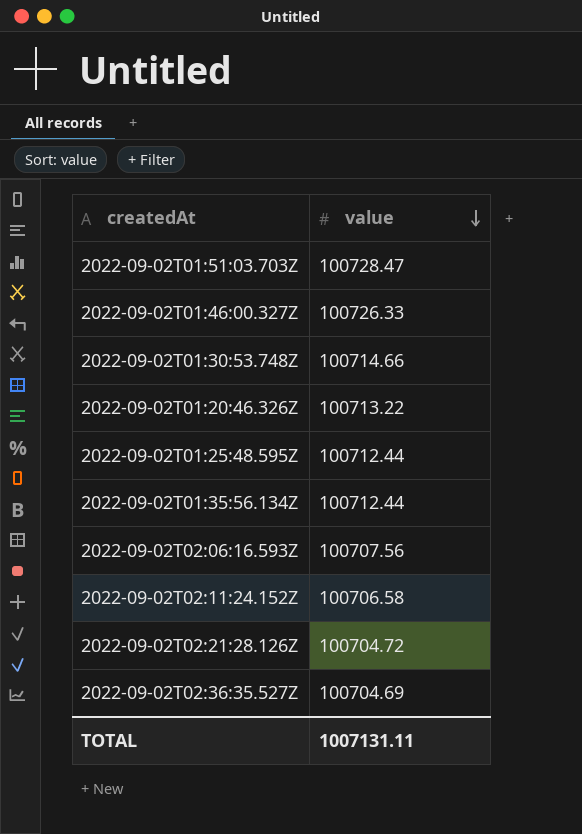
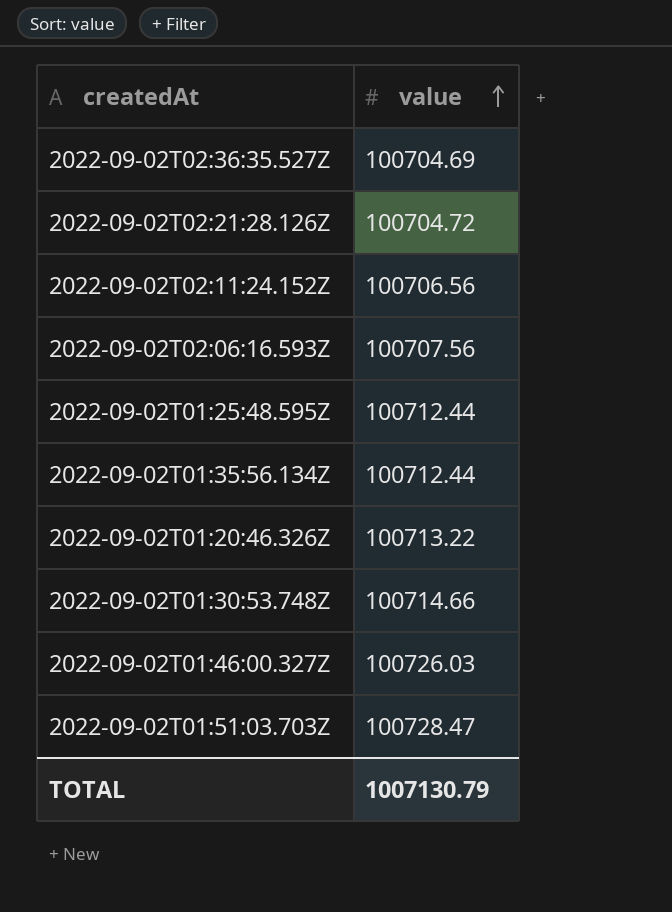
row order: value descending -> value ascending
2022-09-02T02:11:24.152Z | value: 100706.58 -> 100706.56
2022-09-02T01:46:00.327Z | value: 100726.33 -> 100726.03
TOTAL | value: 1007131.11 -> 1007130.79

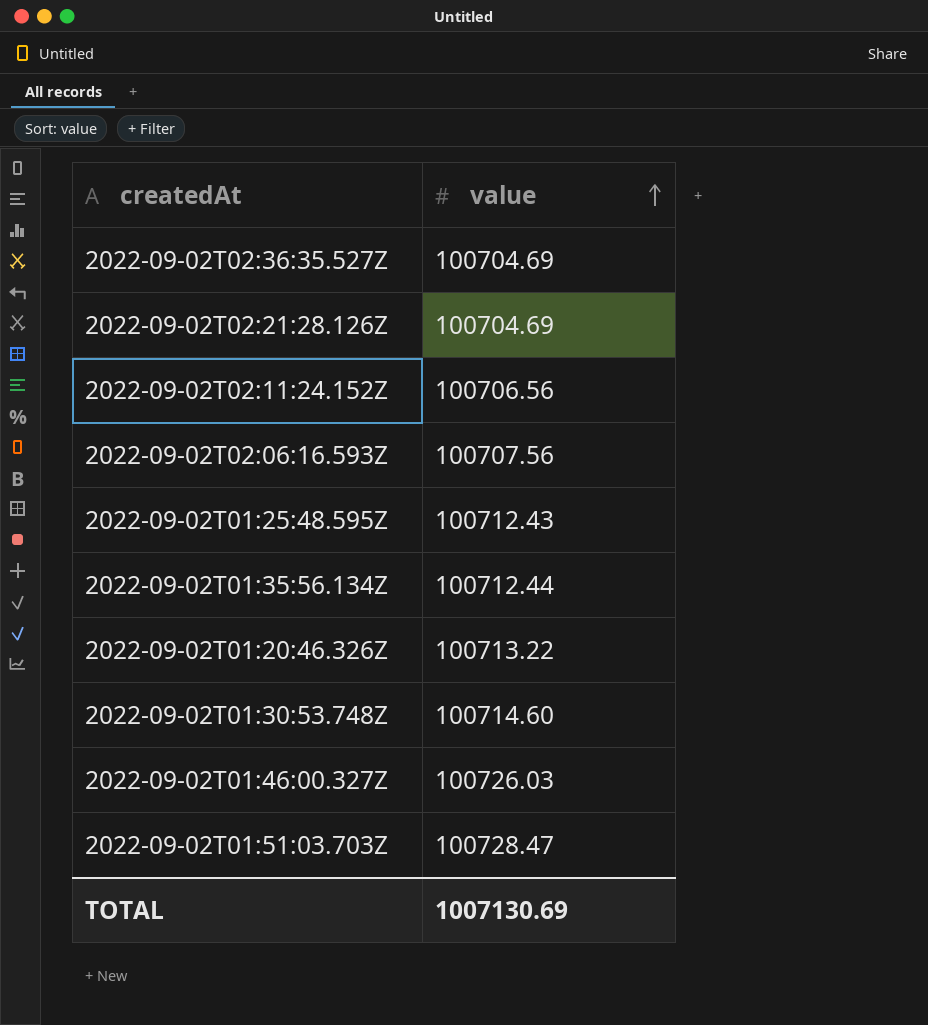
2022-09-02T02:21:28.126Z | value: 100704.72 -> 100704.69
2022-09-02T01:25:48.595Z | value: 100712.44 -> 100712.43
2022-09-02T01:30:53.748Z | value: 100714.66 -> 100714.60
TOTAL | value: 1007130.79 -> 1007130.69

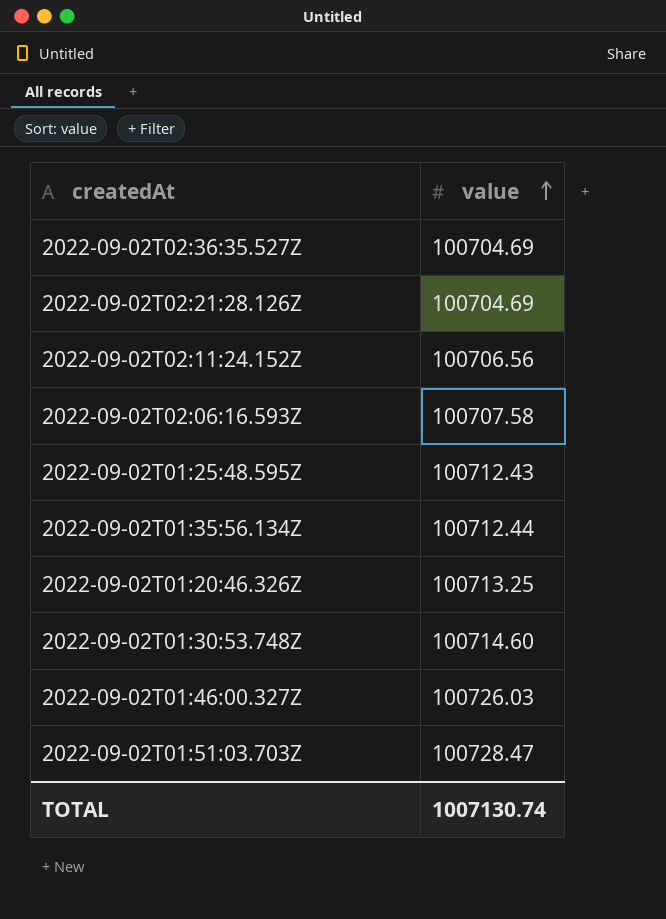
2022-09-02T02:06:16.593Z | value: 100707.56 -> 100707.58
2022-09-02T01:20:46.326Z | value: 100713.22 -> 100713.25
TOTAL | value: 1007130.69 -> 1007130.74

